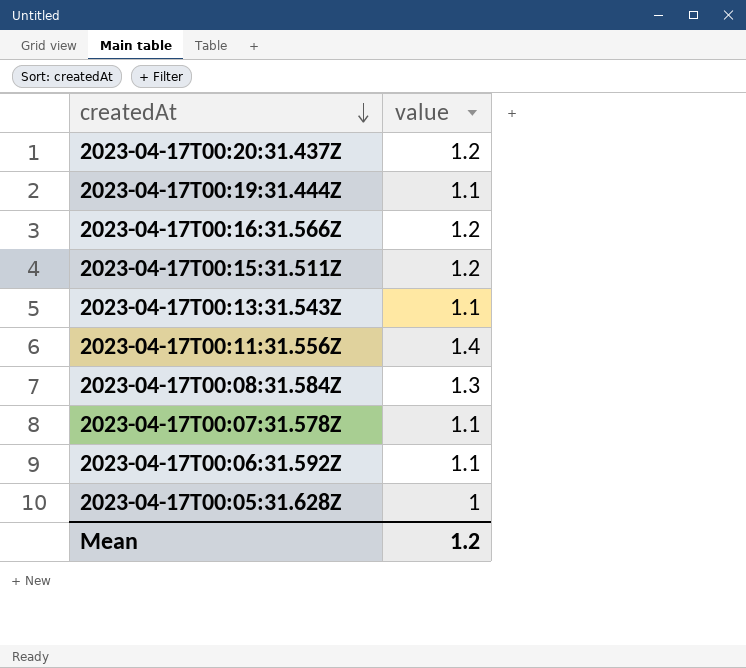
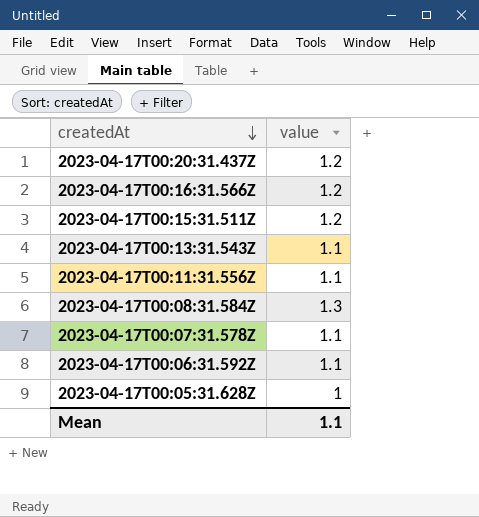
row 2023-04-17T00:19:31.444Z: 1.1 -> none
2023-04-17T00:11:31.556Z | value: 1.4 -> 1.1
Mean | value: 1.2 -> 1.1

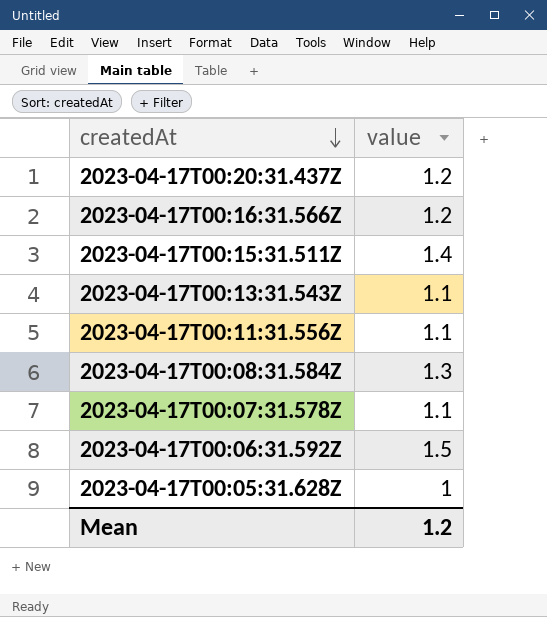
2023-04-17T00:15:31.511Z | value: 1.2 -> 1.4
2023-04-17T00:06:31.592Z | value: 1.1 -> 1.5
Mean | value: 1.1 -> 1.2

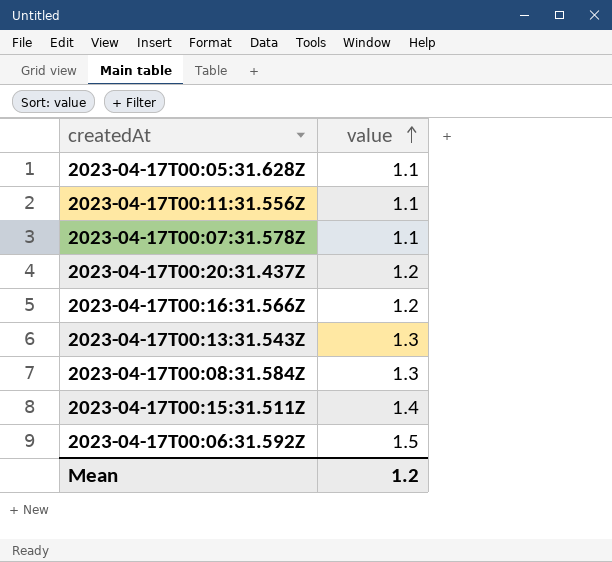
row order: createdAt descending -> value ascending
2023-04-17T00:05:31.628Z | value: 1 -> 1.1
2023-04-17T00:13:31.543Z | value: 1.1 -> 1.3

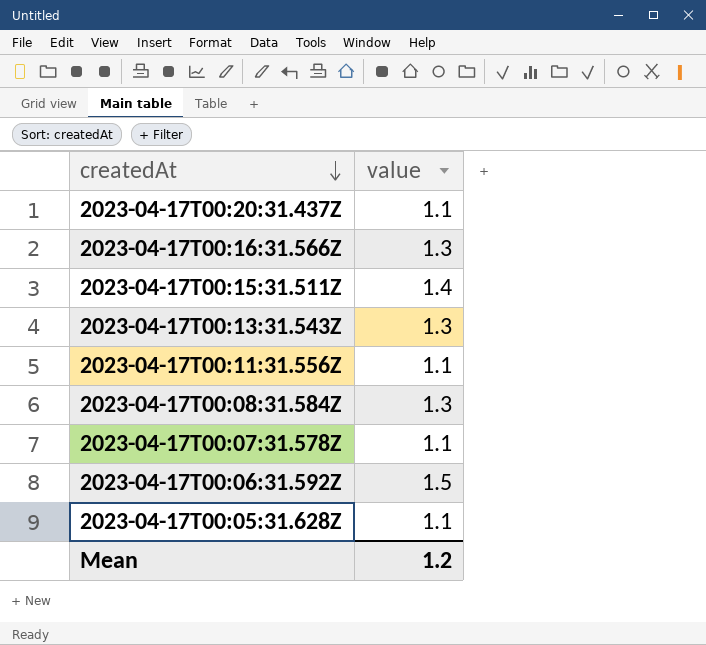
row order: value ascending -> createdAt descending
2023-04-17T00:20:31.437Z | value: 1.2 -> 1.1
2023-04-17T00:16:31.566Z | value: 1.2 -> 1.3

